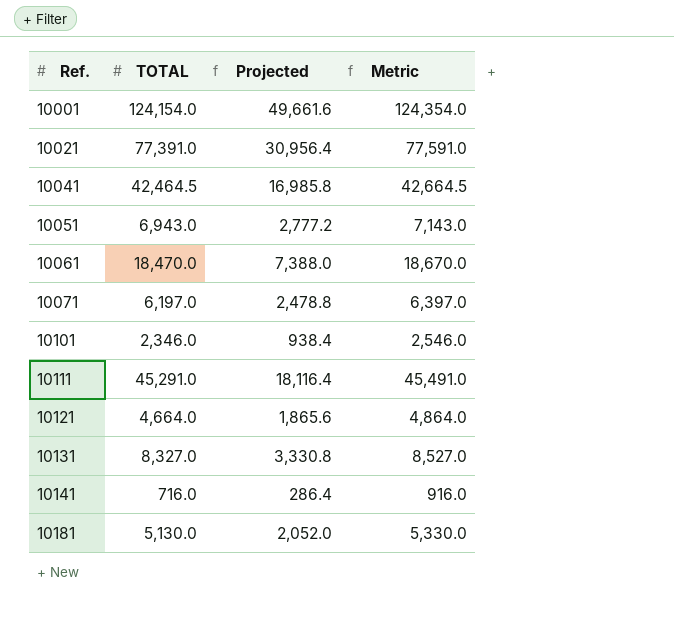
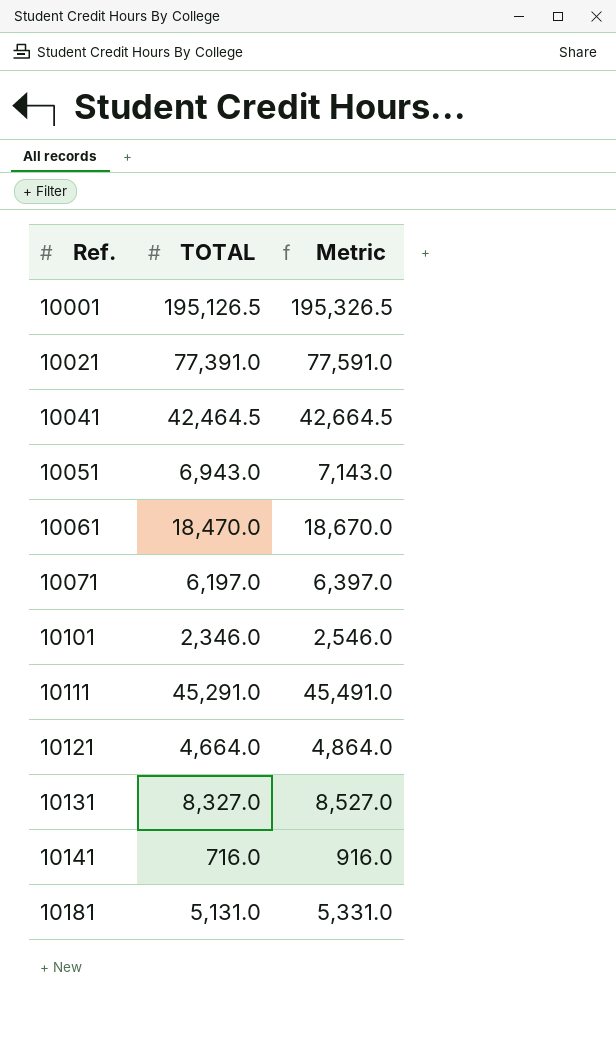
column Projected | formula: [TOTAL] * 0.4 -> none
10001 | TOTAL: 124,154.0 -> 195,126.5
10001 | Metric: 124,354.0 -> 195,326.5
10181 | TOTAL: 5,130.0 -> 5,131.0
10181 | Metric: 5,330.0 -> 5,331.0

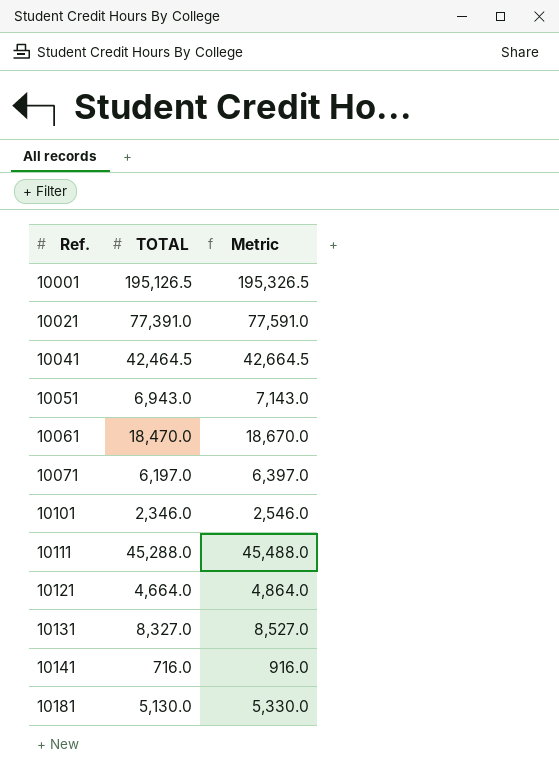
10111 | TOTAL: 45,291.0 -> 45,288.0
10111 | Metric: 45,491.0 -> 45,488.0
10181 | TOTAL: 5,131.0 -> 5,130.0
10181 | Metric: 5,331.0 -> 5,330.0

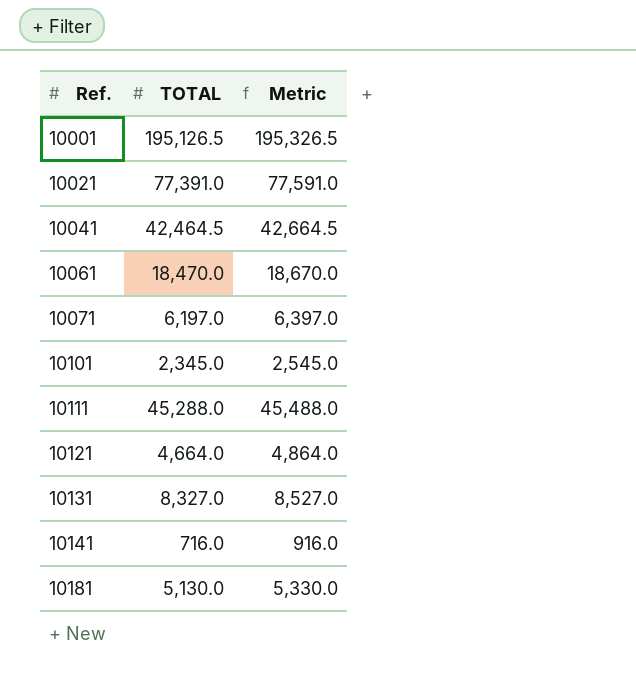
row 10051: 6,943.0 | 7,143.0 -> none
10101 | TOTAL: 2,346.0 -> 2,345.0
10101 | Metric: 2,546.0 -> 2,545.0

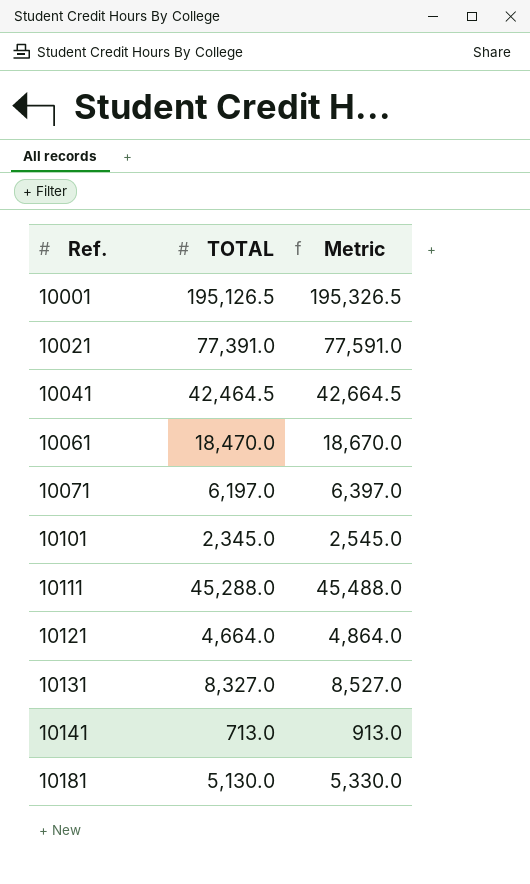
10141 | TOTAL: 716.0 -> 713.0
10141 | Metric: 916.0 -> 913.0

